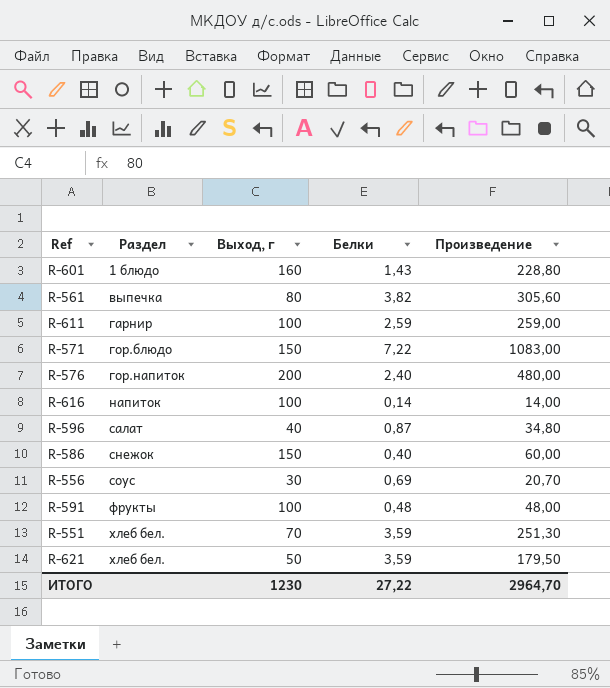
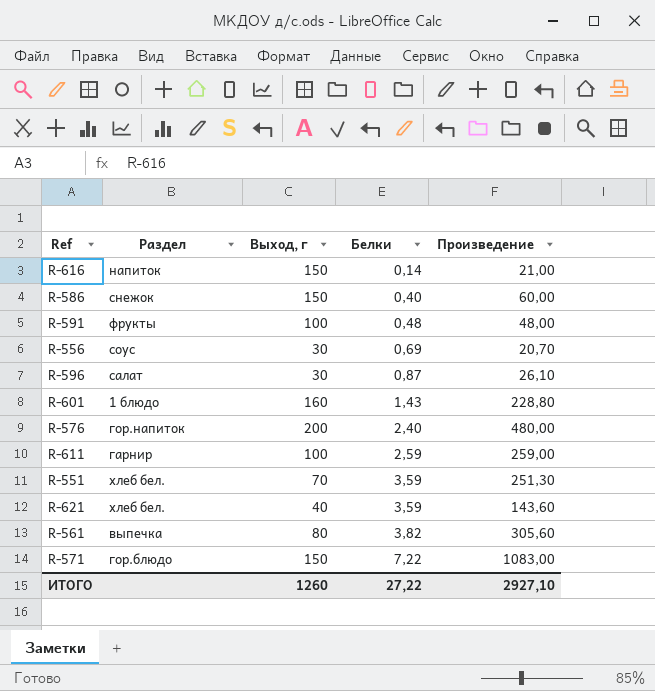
row order: Раздел ascending -> Белки ascending
R-616 | Выход, г: 100 -> 150
R-616 | Произведение: 14,00 -> 21,00
R-596 | Выход, г: 40 -> 30
R-596 | Произведение: 34,80 -> 26,10
R-621 | Выход, г: 50 -> 40
R-621 | Произведение: 179,50 -> 143,60
ИТОГО | Выход, г: 1230 -> 1260
ИТОГО | Произведение: 2964,70 -> 2927,10

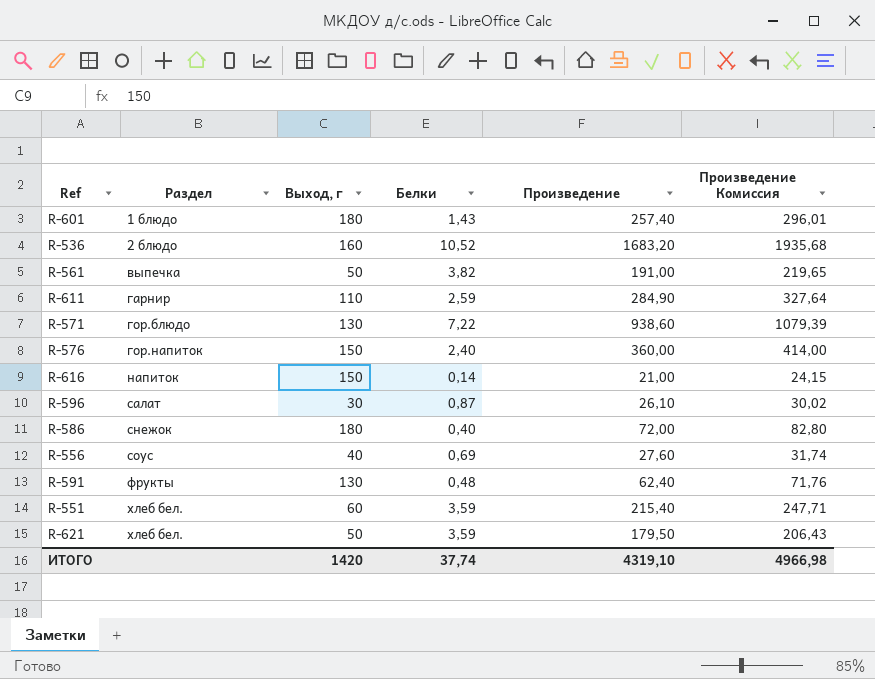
row order: Белки ascending -> Раздел ascending
column Произведение Комиссия | formula: none -> [Произведение] * 1,15
R-601 | Выход, г: 160 -> 180
R-601 | Произведение: 228,80 -> 257,40
row R-536: none -> 2 блюдо | 160 | 10,52 | 1683,20 | 1935,68
R-561 | Выход, г: 80 -> 50
R-561 | Произведение: 305,60 -> 191,00
R-611 | Выход, г: 100 -> 110
R-611 | Произведение: 259,00 -> 284,90
R-571 | Выход, г: 150 -> 130
R-571 | Произведение: 1083,00 -> 938,60
R-576 | Выход, г: 200 -> 150
R-576 | Произведение: 480,00 -> 360,00
R-586 | Выход, г: 150 -> 180
R-586 | Произведение: 60,00 -> 72,00
R-556 | Выход, г: 30 -> 40
R-556 | Произведение: 20,70 -> 27,60
R-591 | Выход, г: 100 -> 130
R-591 | Произведение: 48,00 -> 62,40
R-551 | Выход, г: 70 -> 60
R-551 | Произведение: 251,30 -> 215,40
R-621 | Выход, г: 40 -> 50
R-621 | Произведение: 143,60 -> 179,50
ИТОГО | Выход, г: 1260 -> 1420
ИТОГО | Белки: 27,22 -> 37,74
ИТОГО | Произведение: 2927,10 -> 4319,10

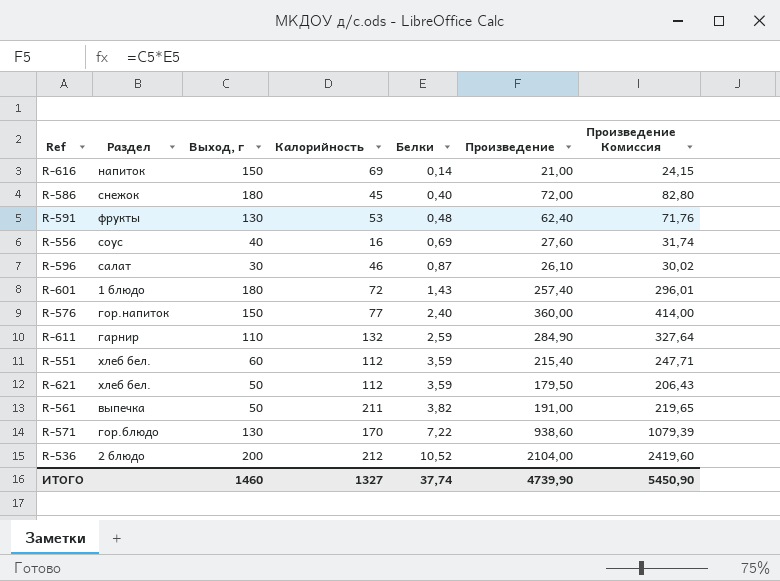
row order: Раздел ascending -> Белки ascending
column Калорийность | position: none -> 4
R-536 | Выход, г: 160 -> 200
R-536 | Произведение: 1683,20 -> 2104,00
R-536 | Произведение Комиссия: 1935,68 -> 2419,60
ИТОГО | Выход, г: 1420 -> 1460
ИТОГО | Произведение: 4319,10 -> 4739,90
ИТОГО | Произведение Комиссия: 4966,98 -> 5450,90

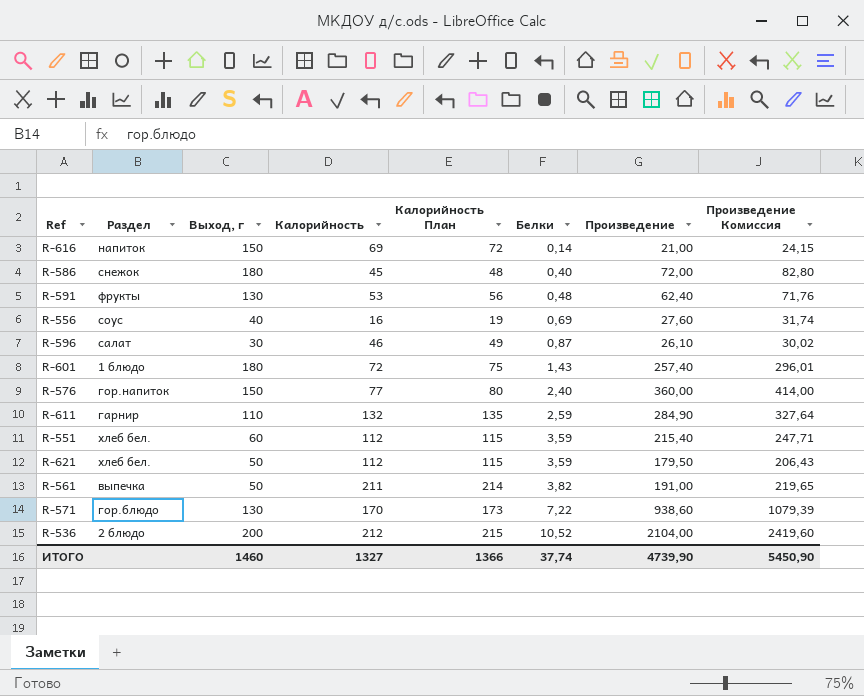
column Калорийность План | formula: none -> [Калорийность] + 3

